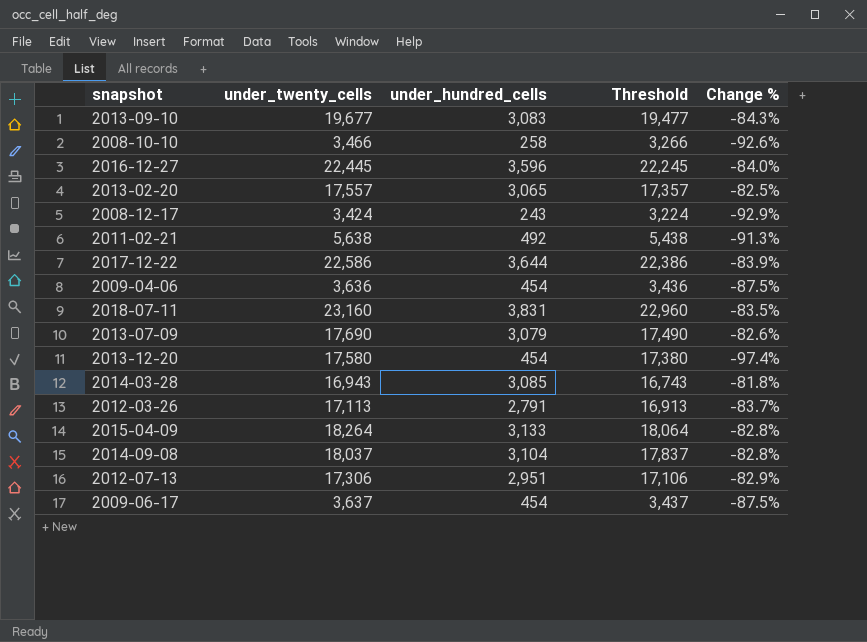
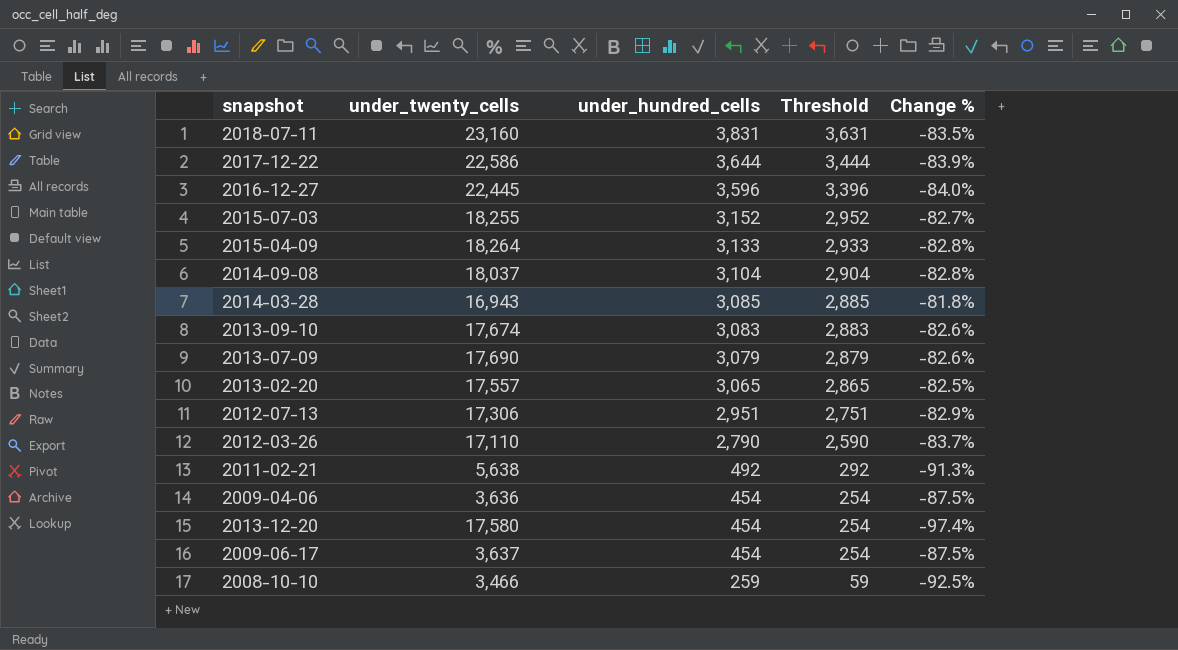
row order: none -> under_hundred_cells descending
column Threshold | formula: [under_twenty_cells] - 200 -> [under_hundred_cells] - 200
row 2008-12-17: 3,424 | 243 | 3,224 | -92.9% -> none
row 2015-07-03: none -> 18,255 | 3,152 | 2,952 | -82.7%
2013-09-10 | under_twenty_cells: 19,677 -> 17,674
2013-09-10 | Change %: -84.3% -> -82.6%
2012-03-26 | under_twenty_cells: 17,113 -> 17,110
2012-03-26 | under_hundred_cells: 2,791 -> 2,790
2008-10-10 | under_hundred_cells: 258 -> 259
2008-10-10 | Change %: -92.6% -> -92.5%

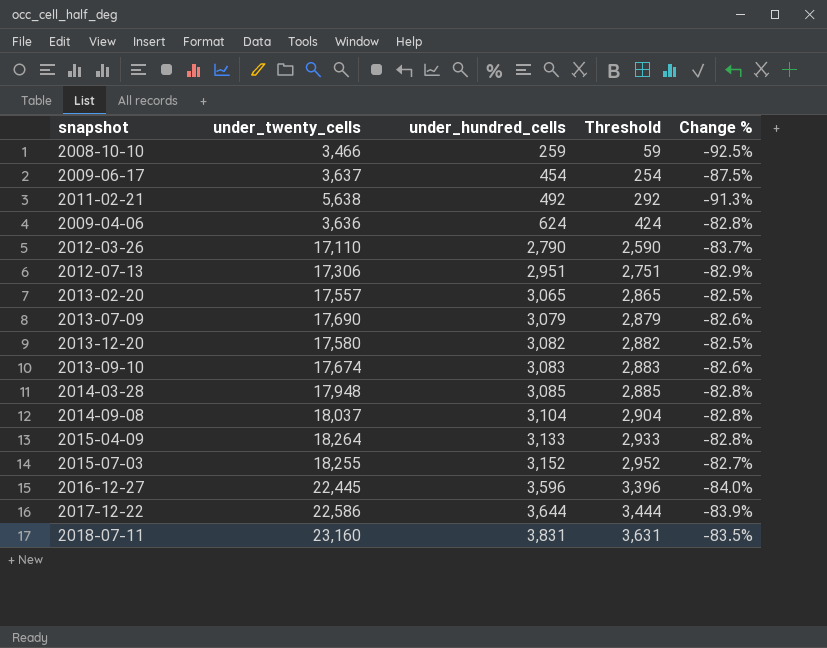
row order: under_hundred_cells descending -> under_hundred_cells ascending
2009-04-06 | under_hundred_cells: 454 -> 624
2009-04-06 | Threshold: 254 -> 424
2009-04-06 | Change %: -87.5% -> -82.8%
2013-12-20 | under_hundred_cells: 454 -> 3,082
2013-12-20 | Threshold: 254 -> 2,882
2013-12-20 | Change %: -97.4% -> -82.5%
2014-03-28 | under_twenty_cells: 16,943 -> 17,948
2014-03-28 | Change %: -81.8% -> -82.8%

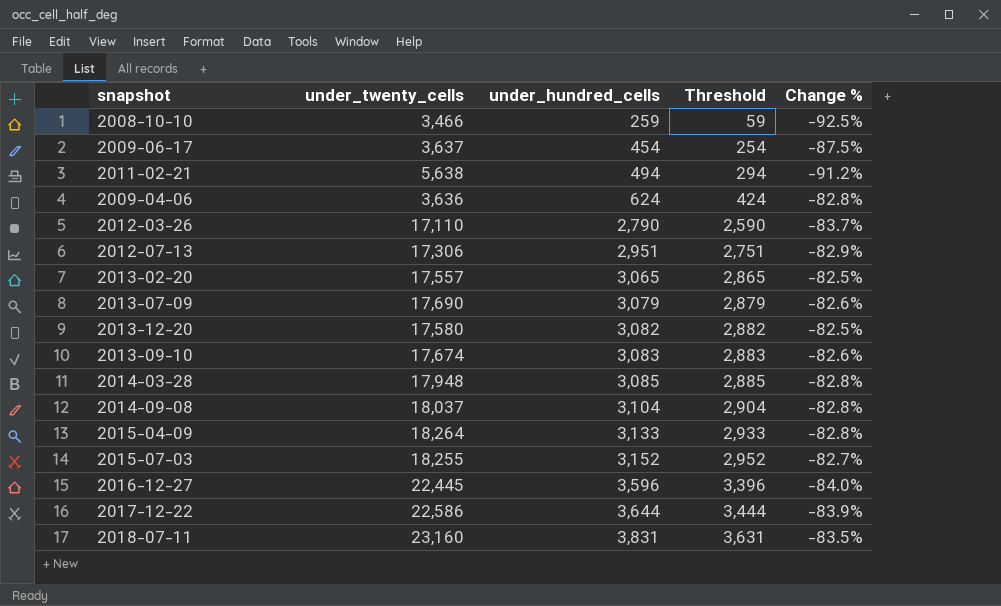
2011-02-21 | under_hundred_cells: 492 -> 494
2011-02-21 | Threshold: 292 -> 294
2011-02-21 | Change %: -91.3% -> -91.2%

